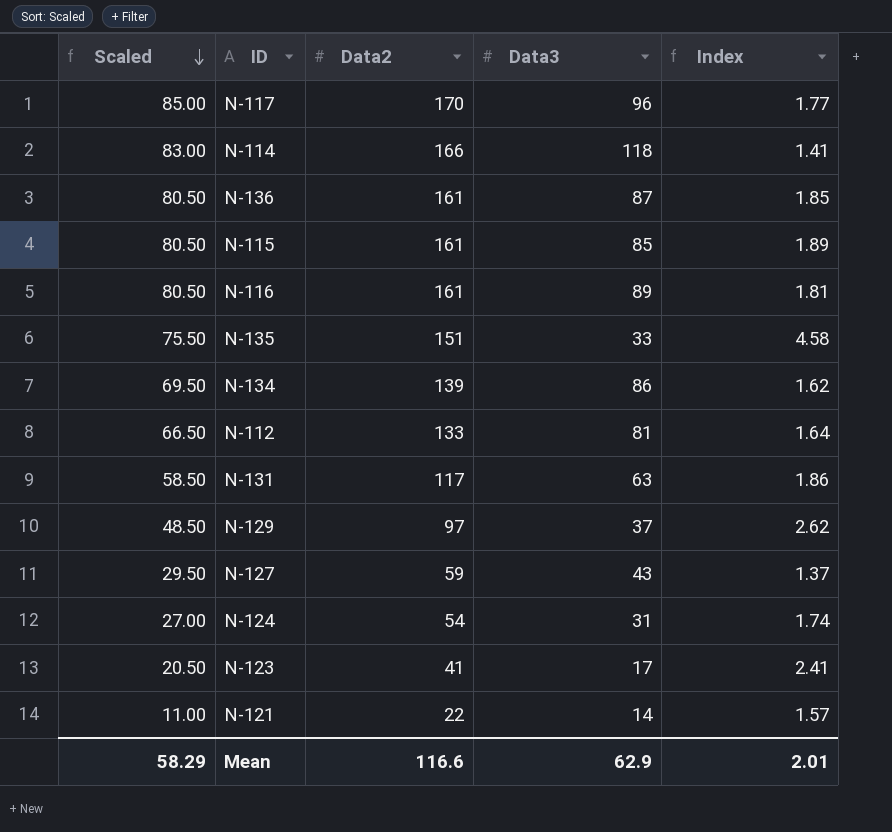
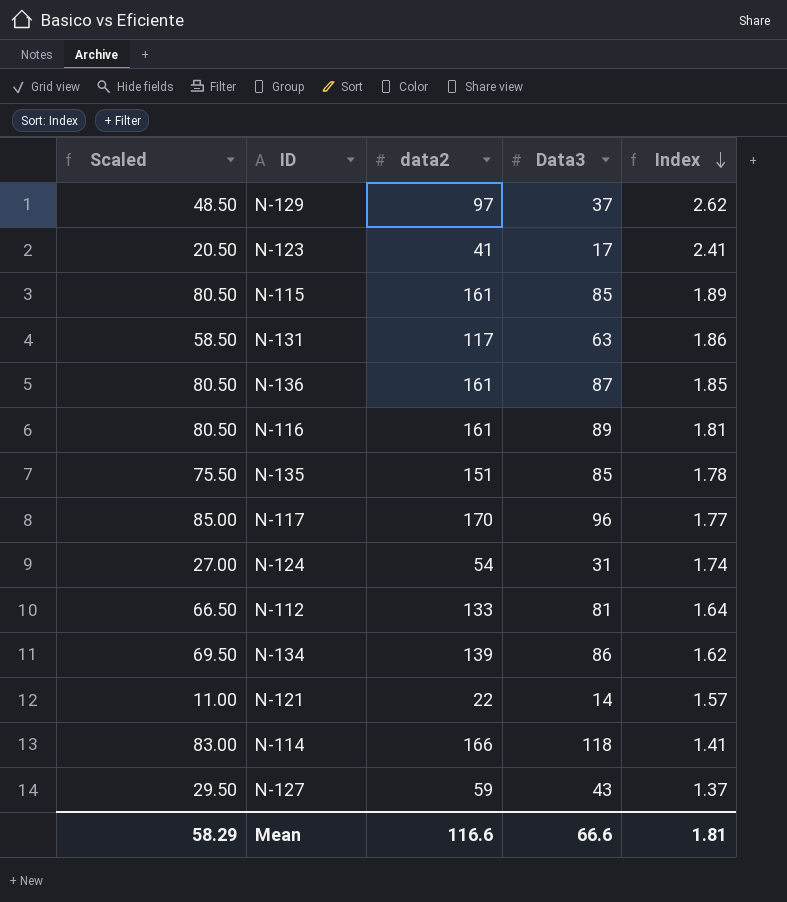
row order: Scaled descending -> Index descending
column name: Data2 -> data2
N-135 | Data3: 33 -> 85
N-135 | Index: 4.58 -> 1.78
Mean | Data3: 62.9 -> 66.6
Mean | Index: 2.01 -> 1.81

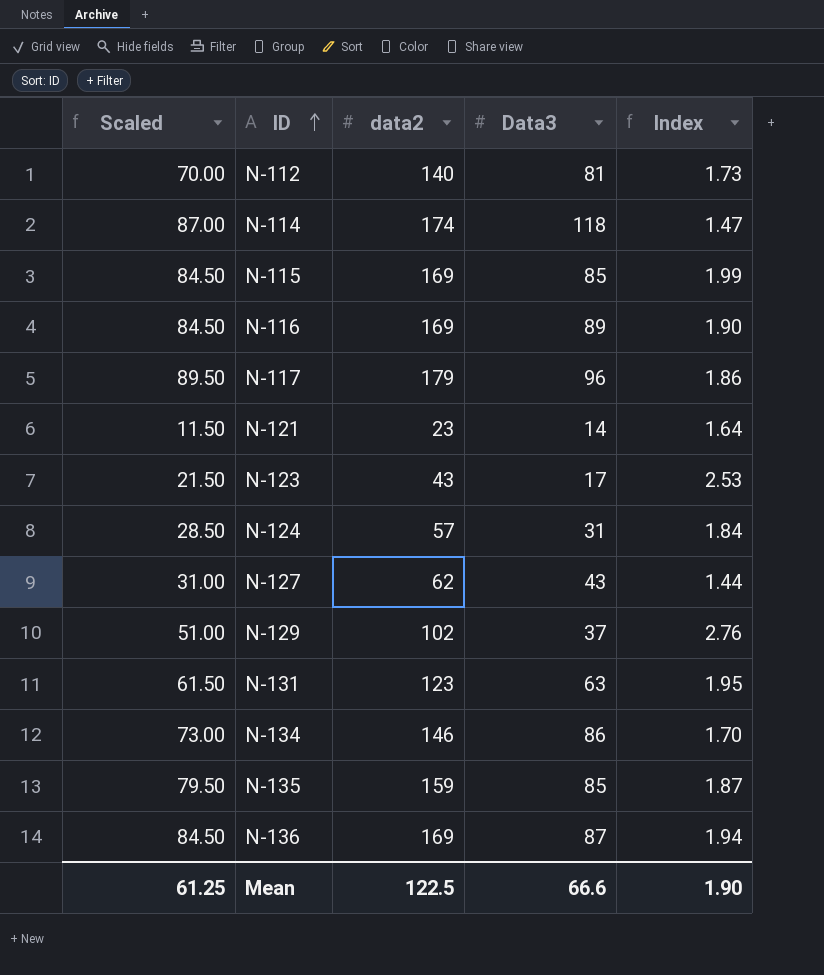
row order: Index descending -> ID ascending
N-112 | Scaled: 66.50 -> 70.00
N-112 | data2: 133 -> 140
N-112 | Index: 1.64 -> 1.73
N-114 | Scaled: 83.00 -> 87.00
N-114 | data2: 166 -> 174
N-114 | Index: 1.41 -> 1.47
N-115 | Scaled: 80.50 -> 84.50
N-115 | data2: 161 -> 169
N-115 | Index: 1.89 -> 1.99
N-116 | Scaled: 80.50 -> 84.50
N-116 | data2: 161 -> 169
N-116 | Index: 1.81 -> 1.90
N-117 | Scaled: 85.00 -> 89.50
N-117 | data2: 170 -> 179
N-117 | Index: 1.77 -> 1.86
N-121 | Scaled: 11.00 -> 11.50
N-121 | data2: 22 -> 23
N-121 | Index: 1.57 -> 1.64
N-123 | Scaled: 20.50 -> 21.50
N-123 | data2: 41 -> 43
N-123 | Index: 2.41 -> 2.53
N-124 | Scaled: 27.00 -> 28.50
N-124 | data2: 54 -> 57
N-124 | Index: 1.74 -> 1.84
N-127 | Scaled: 29.50 -> 31.00
N-127 | data2: 59 -> 62
N-127 | Index: 1.37 -> 1.44
N-129 | Scaled: 48.50 -> 51.00
N-129 | data2: 97 -> 102
N-129 | Index: 2.62 -> 2.76
N-131 | Scaled: 58.50 -> 61.50
N-131 | data2: 117 -> 123
N-131 | Index: 1.86 -> 1.95
N-134 | Scaled: 69.50 -> 73.00
N-134 | data2: 139 -> 146
N-134 | Index: 1.62 -> 1.70
N-135 | Scaled: 75.50 -> 79.50
N-135 | data2: 151 -> 159
N-135 | Index: 1.78 -> 1.87
N-136 | Scaled: 80.50 -> 84.50
N-136 | data2: 161 -> 169
N-136 | Index: 1.85 -> 1.94
Mean | Scaled: 58.29 -> 61.25
Mean | data2: 116.6 -> 122.5
Mean | Index: 1.81 -> 1.90

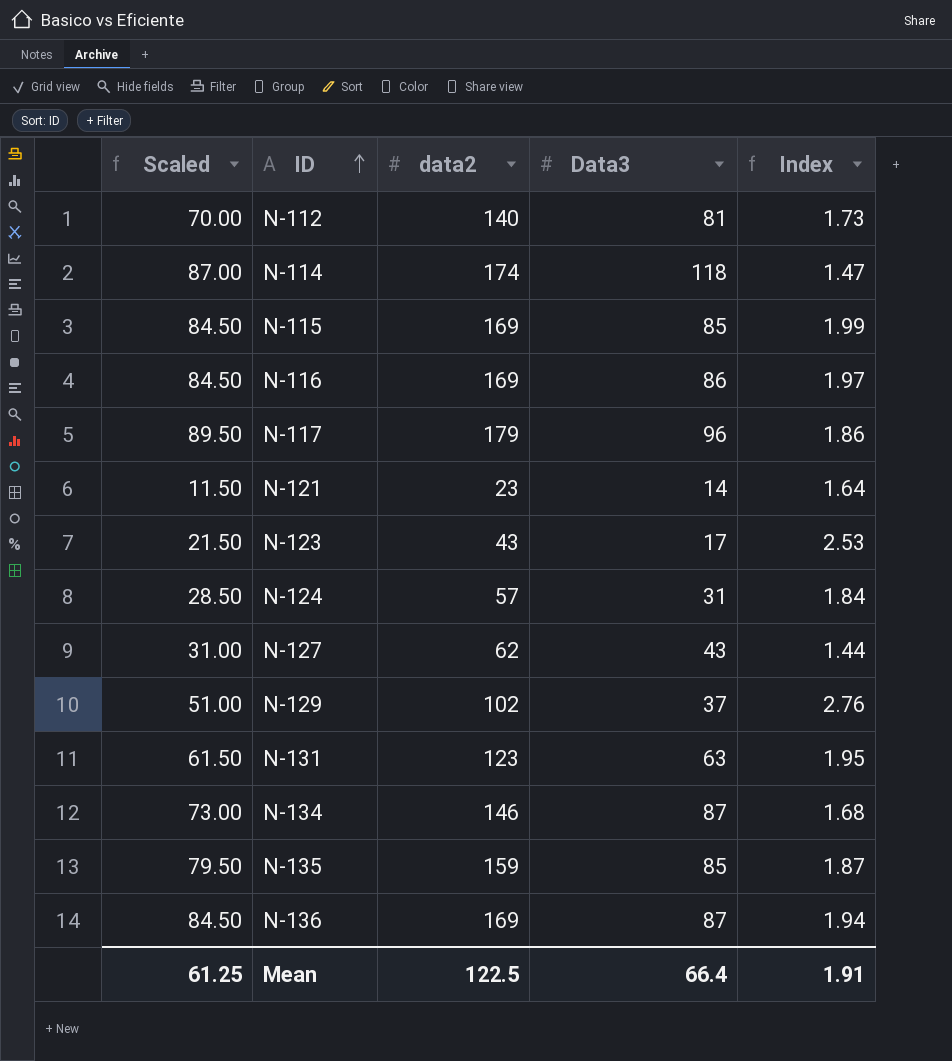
N-116 | Data3: 89 -> 86
N-116 | Index: 1.90 -> 1.97
N-134 | Data3: 86 -> 87
N-134 | Index: 1.70 -> 1.68
Mean | Data3: 66.6 -> 66.4
Mean | Index: 1.90 -> 1.91

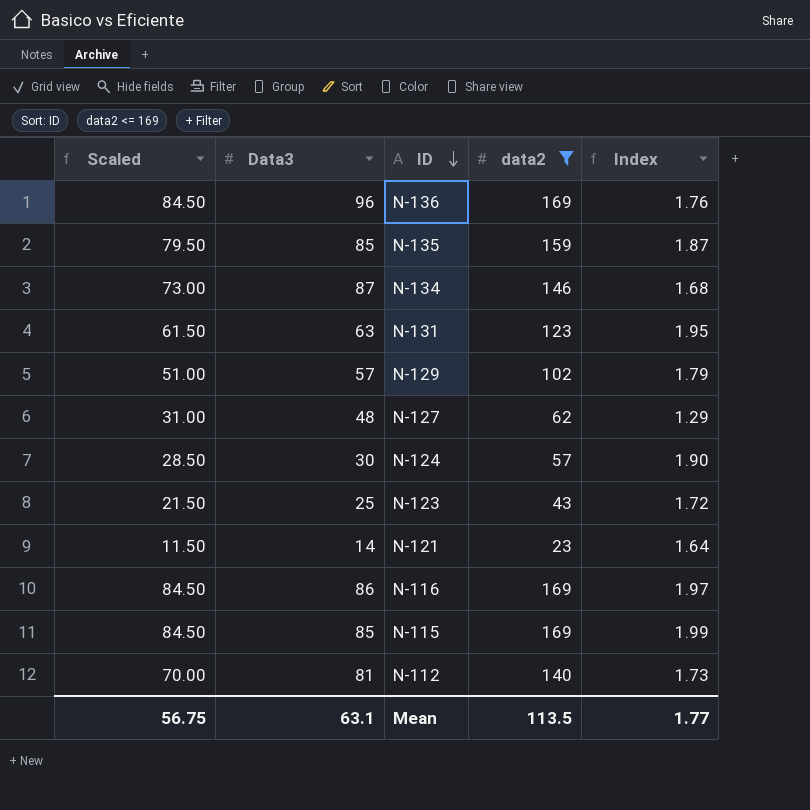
filter: none -> data2 <= 169
row order: ID ascending -> ID descending
column Data3 | position: 4 -> 2
N-136 | Data3: 87 -> 96
N-136 | Index: 1.94 -> 1.76
N-129 | Data3: 37 -> 57
N-129 | Index: 2.76 -> 1.79
N-127 | Data3: 43 -> 48
N-127 | Index: 1.44 -> 1.29
N-124 | Data3: 31 -> 30
N-124 | Index: 1.84 -> 1.90
N-123 | Data3: 17 -> 25
N-123 | Index: 2.53 -> 1.72
Mean | Scaled: 61.25 -> 56.75
Mean | Data3: 66.4 -> 63.1
Mean | data2: 122.5 -> 113.5
Mean | Index: 1.91 -> 1.77

